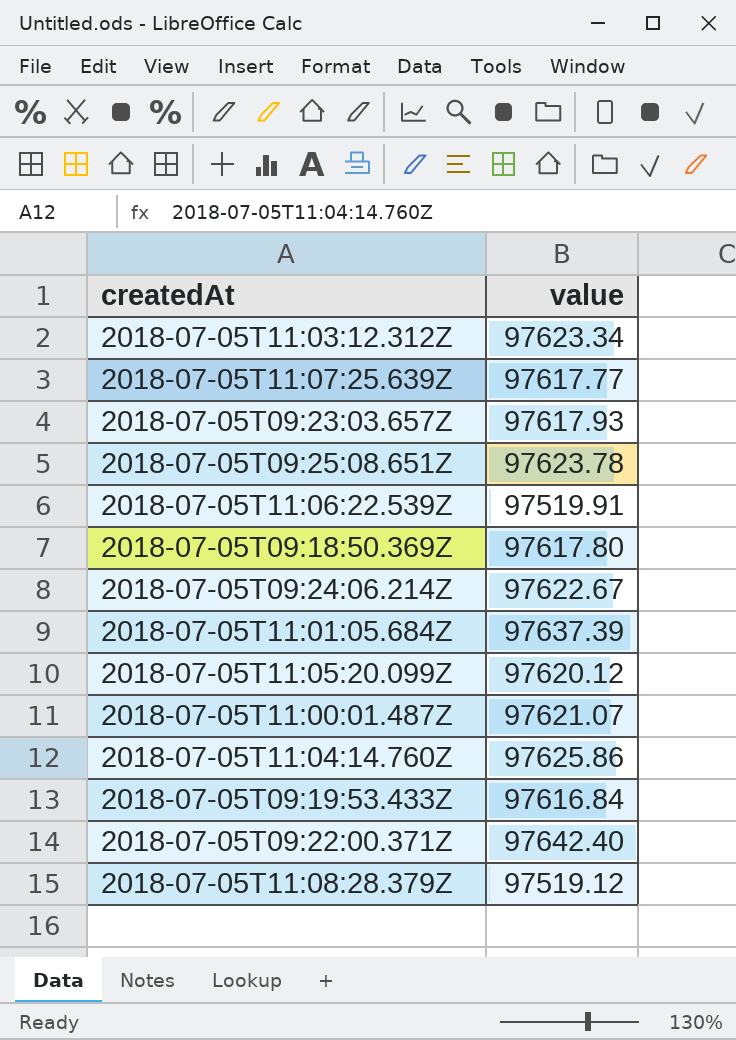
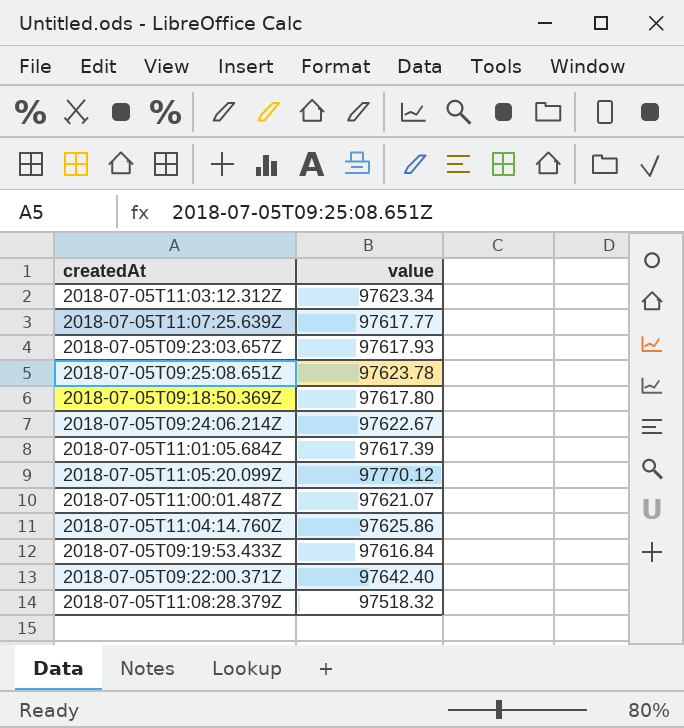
row 2018-07-05T11:06:22.539Z: 97519.91 -> none
2018-07-05T11:01:05.684Z | value: 97637.39 -> 97617.39
2018-07-05T11:05:20.099Z | value: 97620.12 -> 97770.12
2018-07-05T11:08:28.379Z | value: 97519.12 -> 97518.32

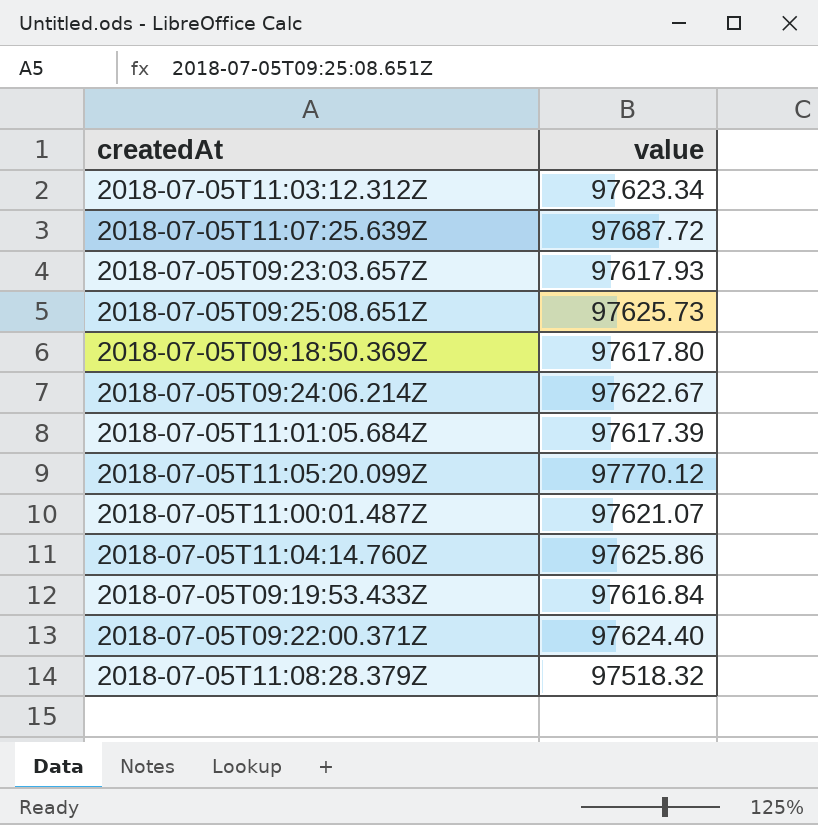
2018-07-05T11:07:25.639Z | value: 97617.77 -> 97687.72
2018-07-05T09:25:08.651Z | value: 97623.78 -> 97625.73
2018-07-05T09:22:00.371Z | value: 97642.40 -> 97624.40

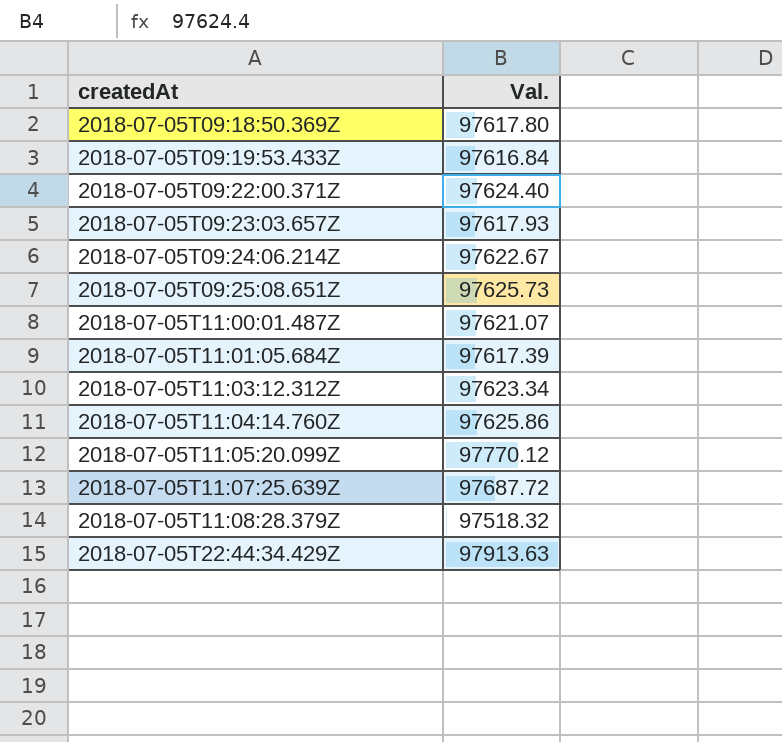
row order: none -> createdAt ascending
column name: value -> Val.
row 2018-07-05T22:44:34.429Z: none -> 97913.63

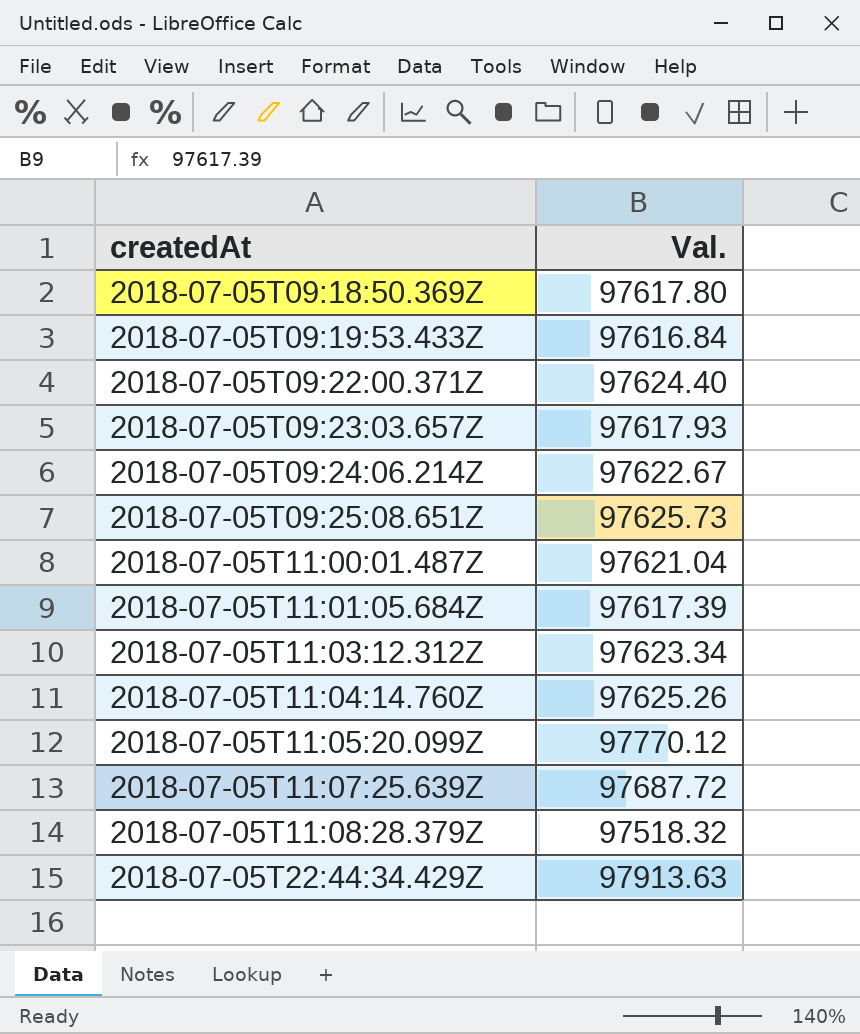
2018-07-05T11:00:01.487Z | Val.: 97621.07 -> 97621.04
2018-07-05T11:04:14.760Z | Val.: 97625.86 -> 97625.26

